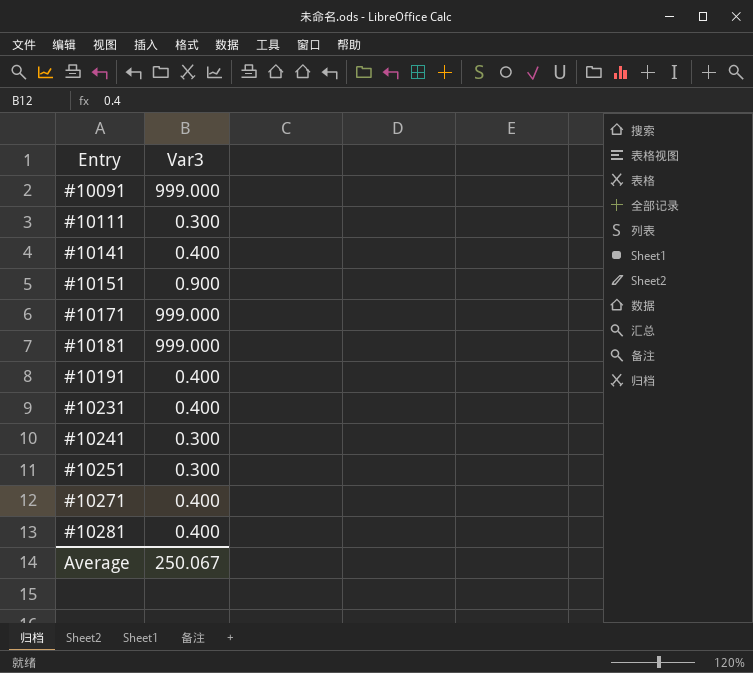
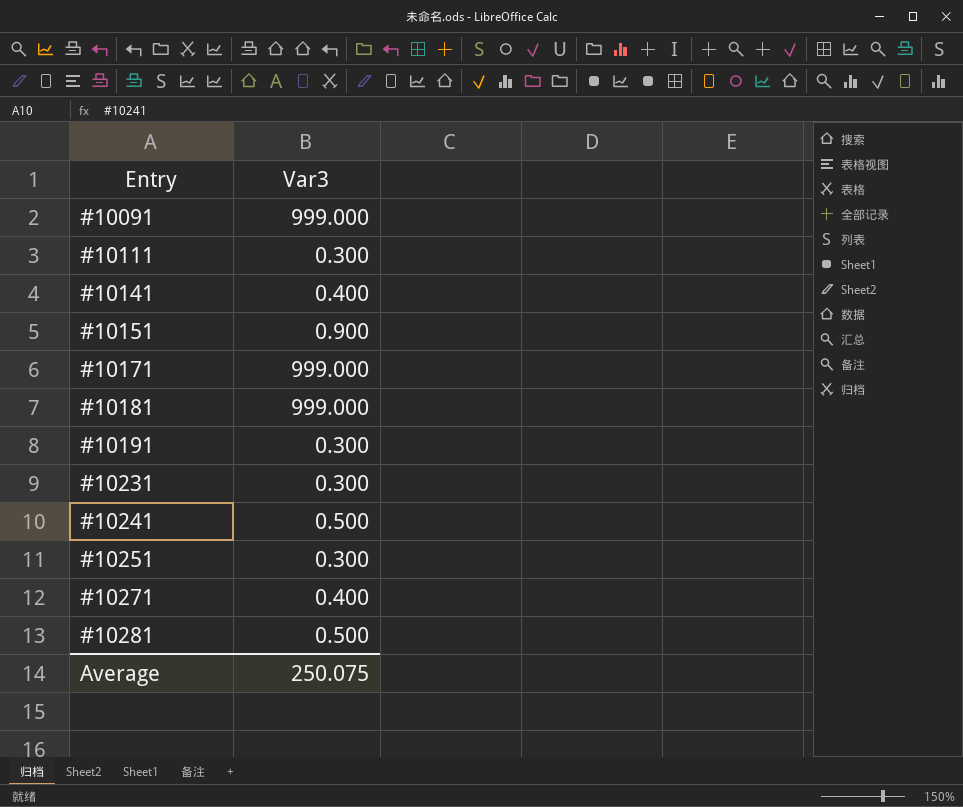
#10191 | Var3: 0.400 -> 0.300
#10231 | Var3: 0.400 -> 0.300
#10241 | Var3: 0.300 -> 0.500
#10281 | Var3: 0.400 -> 0.500
Average | Var3: 250.067 -> 250.075

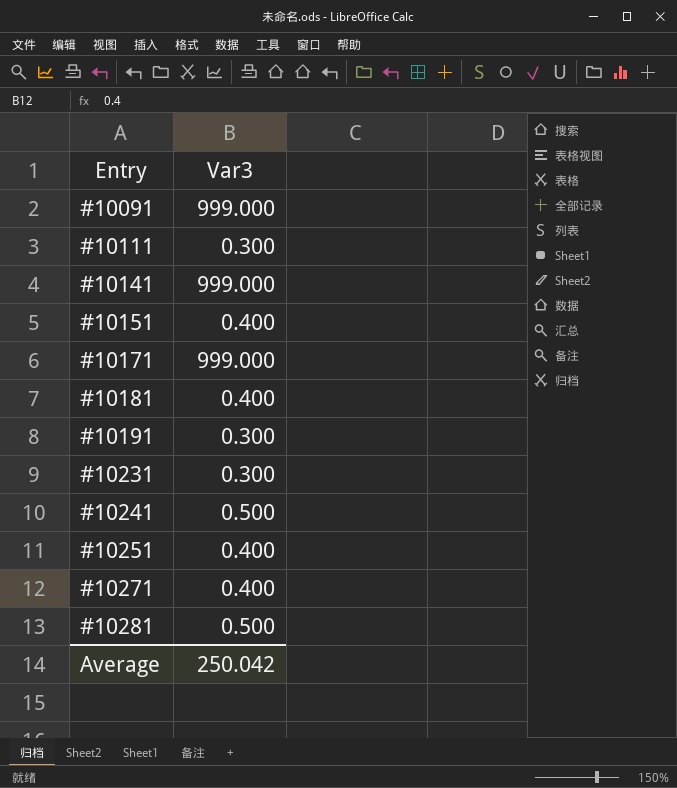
#10141 | Var3: 0.400 -> 999.000
#10151 | Var3: 0.900 -> 0.400
#10181 | Var3: 999.000 -> 0.400
#10251 | Var3: 0.300 -> 0.400
Average | Var3: 250.075 -> 250.042

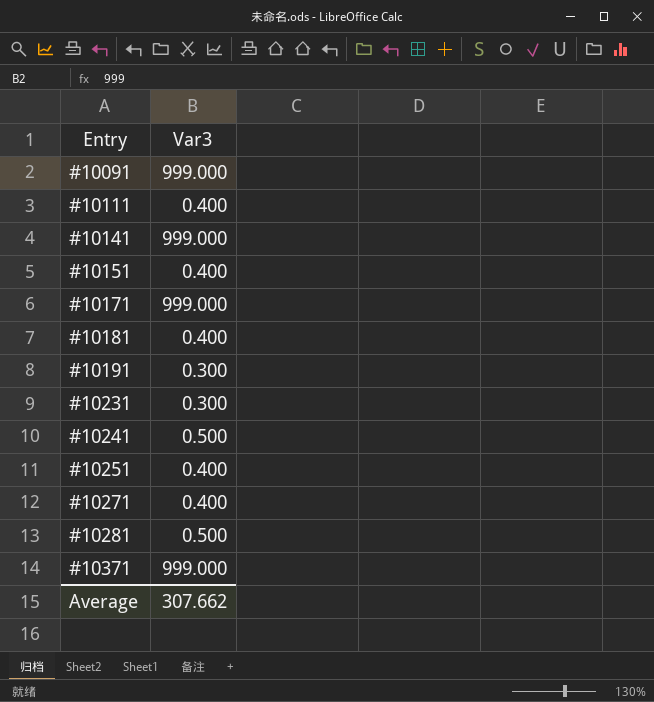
#10111 | Var3: 0.300 -> 0.400
row #10371: none -> 999.000
Average | Var3: 250.042 -> 307.662

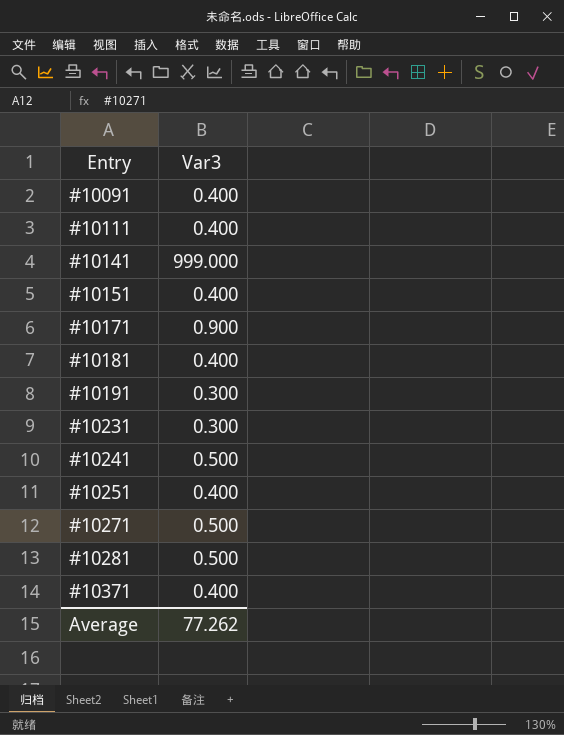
#10091 | Var3: 999.000 -> 0.400
#10171 | Var3: 999.000 -> 0.900
#10271 | Var3: 0.400 -> 0.500
#10371 | Var3: 999.000 -> 0.400
Average | Var3: 307.662 -> 77.262

